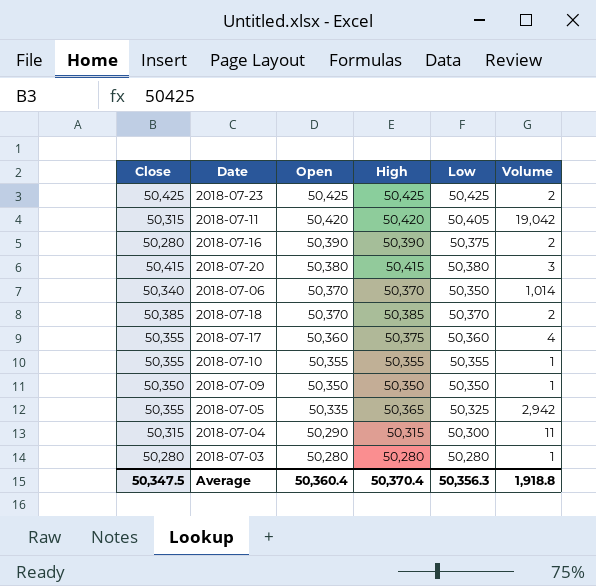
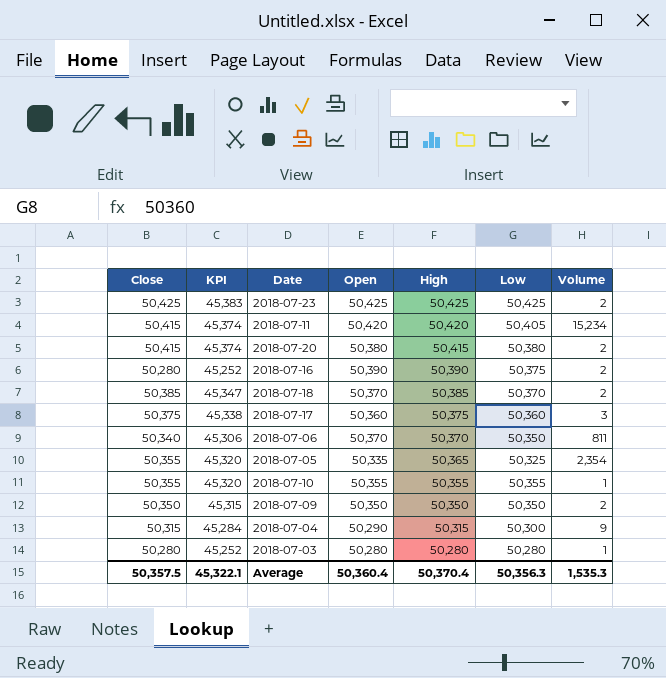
row order: Open descending -> High descending
column KPI | formula: none -> [Close] * 0.9
2018-07-11 | Close: 50,315 -> 50,415
2018-07-11 | Volume: 19,042 -> 15,234
2018-07-20 | Volume: 3 -> 2
2018-07-17 | Close: 50,355 -> 50,375
2018-07-17 | Volume: 4 -> 3
2018-07-06 | Volume: 1,014 -> 811
2018-07-05 | Volume: 2,942 -> 2,354
2018-07-09 | Volume: 1 -> 2
2018-07-04 | Volume: 11 -> 9
Average | Close: 50,347.5 -> 50,357.5
Average | Volume: 1,918.8 -> 1,535.3

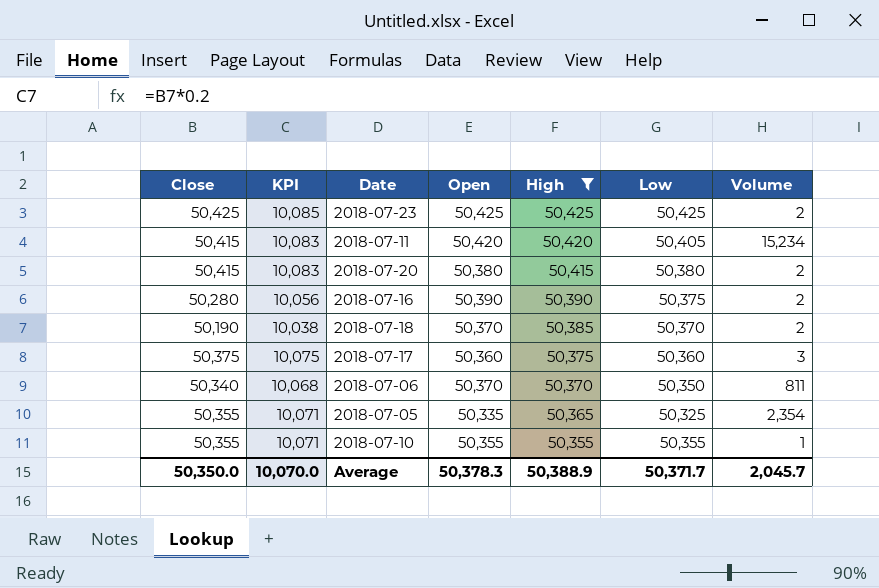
filter: none -> High >= 50,355
column KPI | formula: [Close] * 0.9 -> [Close] * 0.2
2018-07-18 | Close: 50,385 -> 50,190
Average | Close: 50,357.5 -> 50,350.0
Average | KPI: 45,322.1 -> 10,070.0
Average | Open: 50,360.4 -> 50,378.3
Average | High: 50,370.4 -> 50,388.9
Average | Low: 50,356.3 -> 50,371.7
Average | Volume: 1,535.3 -> 2,045.7

